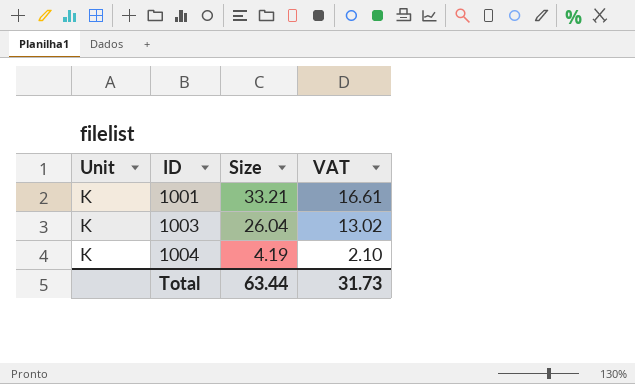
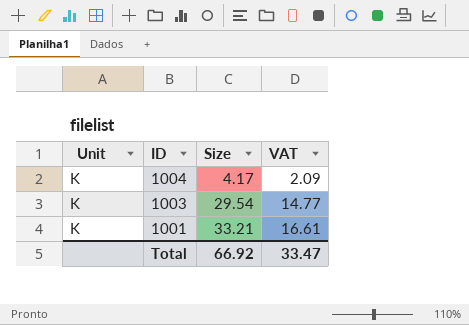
row order: ID ascending -> ID descending
1004 | Size: 4.19 -> 4.17
1004 | VAT: 2.10 -> 2.09
1003 | Size: 26.04 -> 29.54
1003 | VAT: 13.02 -> 14.77
Total | Size: 63.44 -> 66.92
Total | VAT: 31.73 -> 33.47

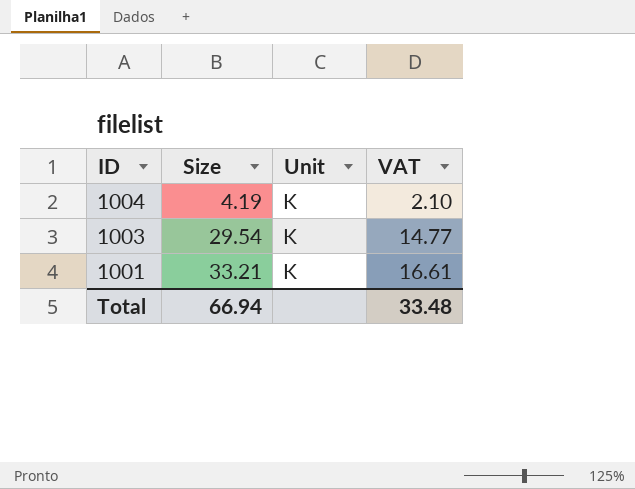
column Unit | position: 1 -> 3
1004 | Size: 4.17 -> 4.19
1004 | VAT: 2.09 -> 2.10
Total | Size: 66.92 -> 66.94
Total | VAT: 33.47 -> 33.48

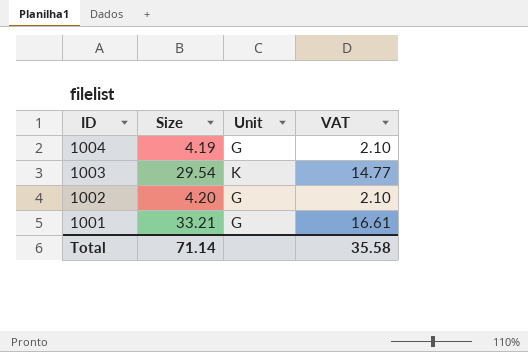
1004 | Unit: K -> G
row 1002: none -> 4.20 | G | 2.10
1001 | Unit: K -> G
Total | Size: 66.94 -> 71.14
Total | VAT: 33.48 -> 35.58

